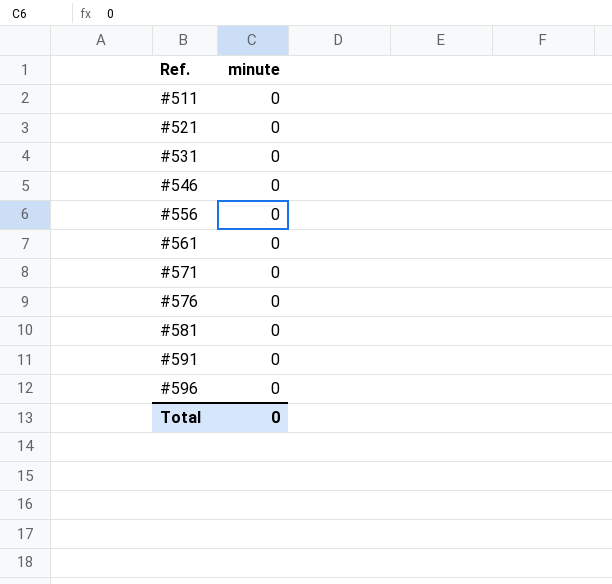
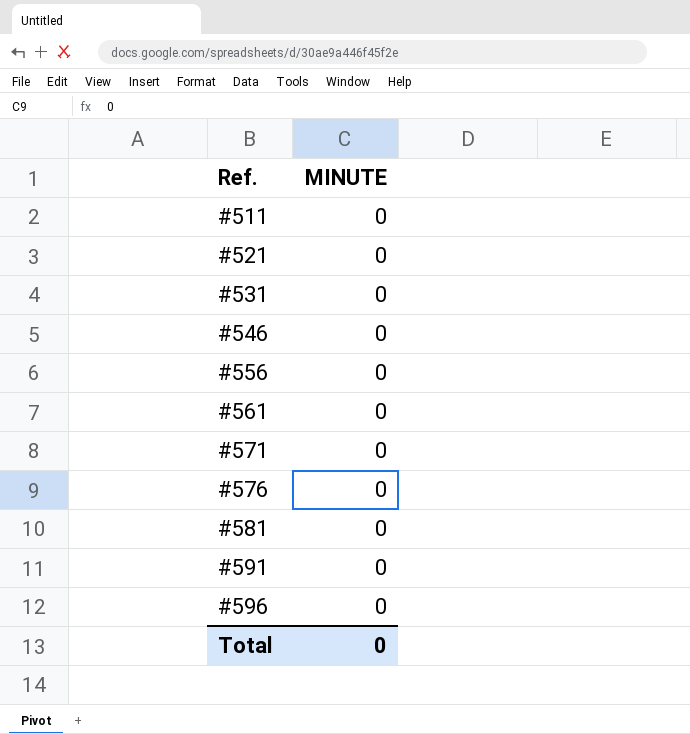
column name: minute -> MINUTE

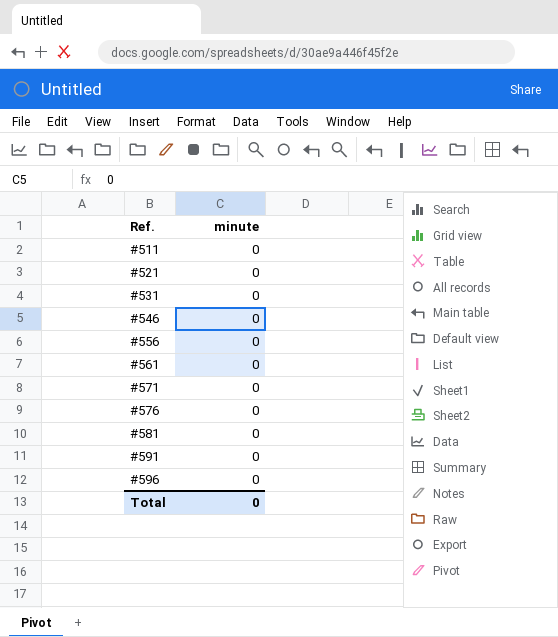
column name: MINUTE -> minute

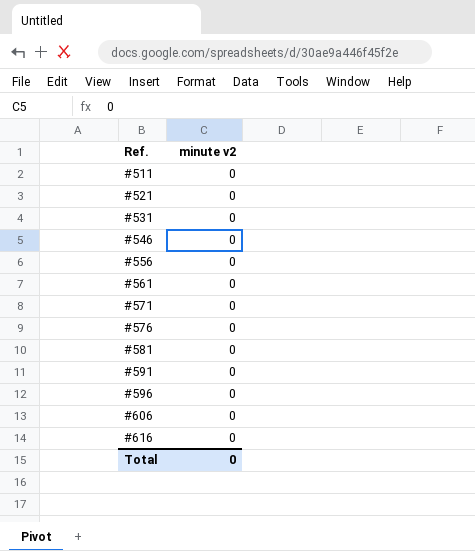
column name: minute -> minute v2
row #606: none -> 0
row #616: none -> 0

